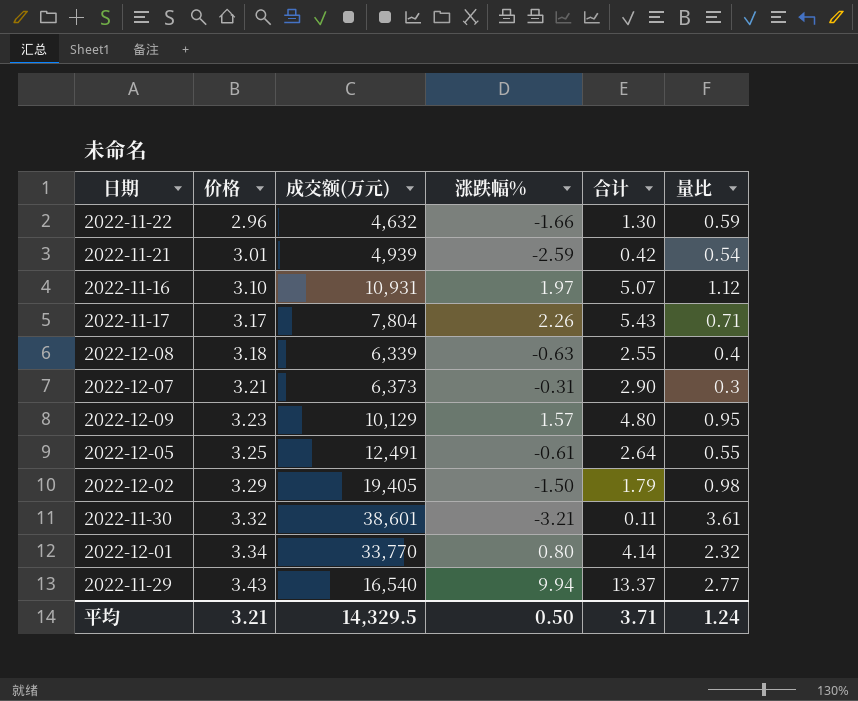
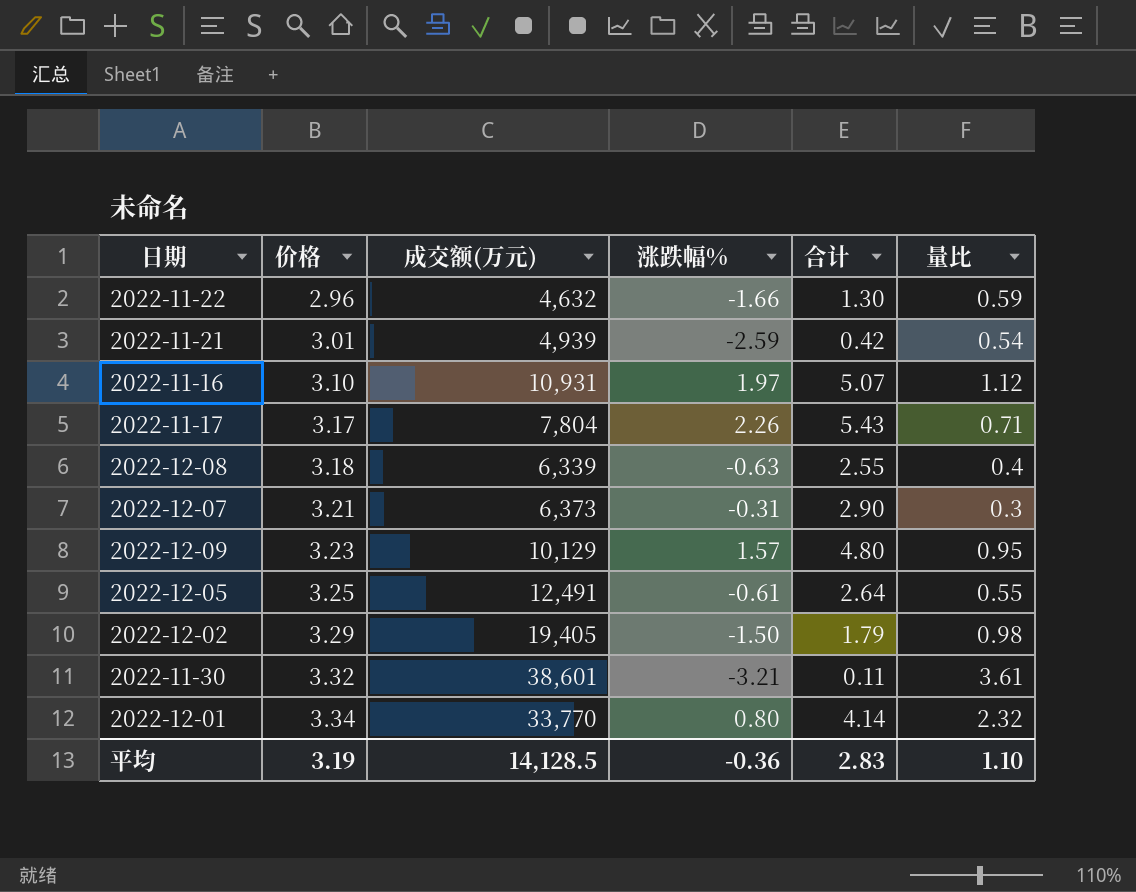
row 2022-11-29: 3.43 | 16,540 | 9.94 | 13.37 | 2.77 -> none
平均 | 价格: 3.21 -> 3.19
平均 | 成交额(万元): 14,329.5 -> 14,128.5
平均 | 涨跌幅%: 0.50 -> -0.36
平均 | 合计: 3.71 -> 2.83
平均 | 量比: 1.24 -> 1.10

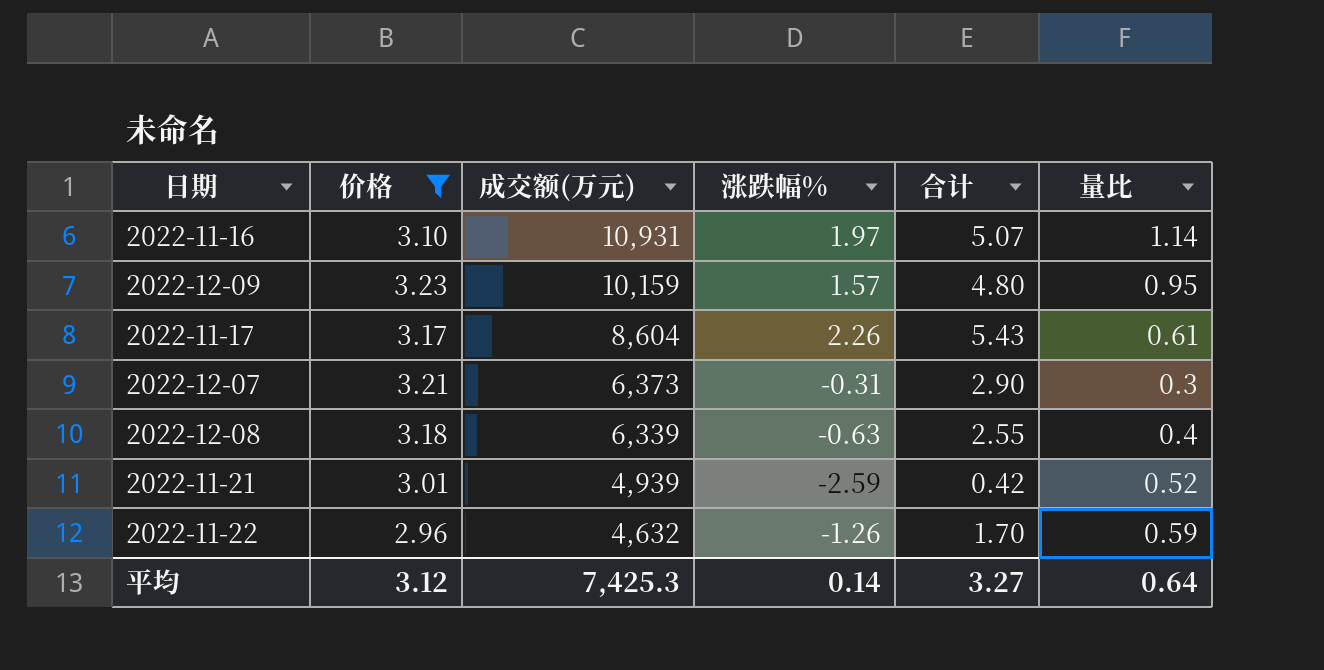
filter: none -> 价格 <= 3.23
row order: 价格 ascending -> 成交额(万元) descending
2022-11-16 | 量比: 1.12 -> 1.14
2022-12-09 | 成交额(万元): 10,129 -> 10,159
2022-11-17 | 成交额(万元): 7,804 -> 8,604
2022-11-17 | 量比: 0.71 -> 0.61
2022-11-21 | 量比: 0.54 -> 0.52
2022-11-22 | 涨跌幅%: -1.66 -> -1.26
2022-11-22 | 合计: 1.30 -> 1.70
平均 | 价格: 3.19 -> 3.12
平均 | 成交额(万元): 14,128.5 -> 7,425.3
平均 | 涨跌幅%: -0.36 -> 0.14
平均 | 合计: 2.83 -> 3.27
平均 | 量比: 1.10 -> 0.64

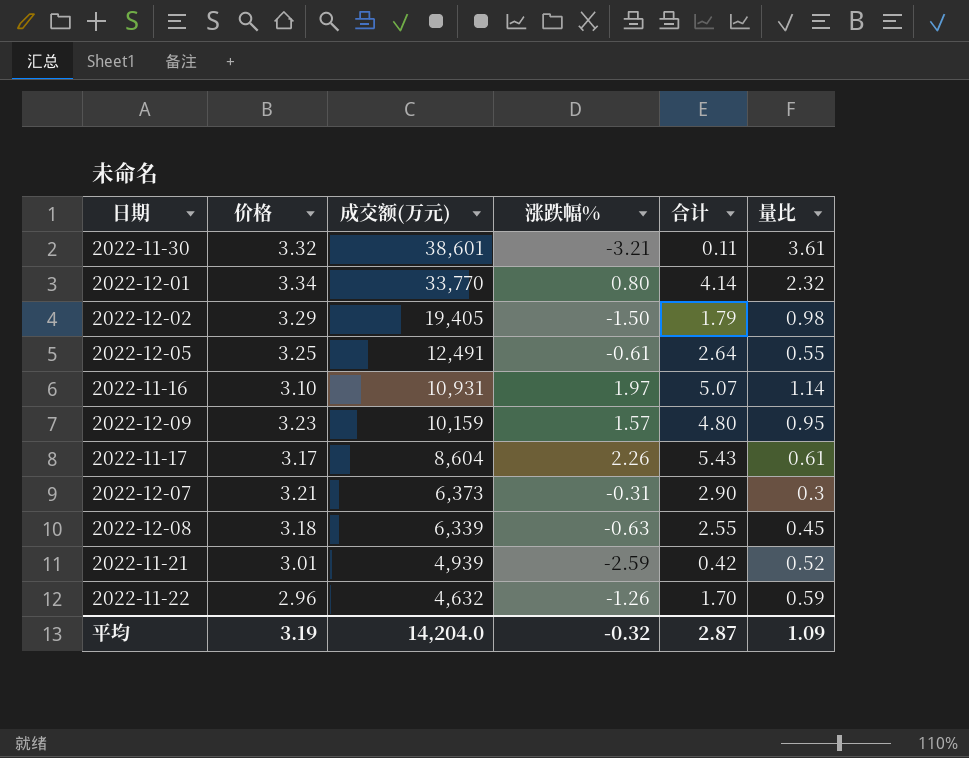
filter: 价格 <= 3.23 -> none
2022-12-08 | 量比: 0.4 -> 0.45
平均 | 价格: 3.12 -> 3.19
平均 | 成交额(万元): 7,425.3 -> 14,204.0
平均 | 涨跌幅%: 0.14 -> -0.32
平均 | 合计: 3.27 -> 2.87
平均 | 量比: 0.64 -> 1.09

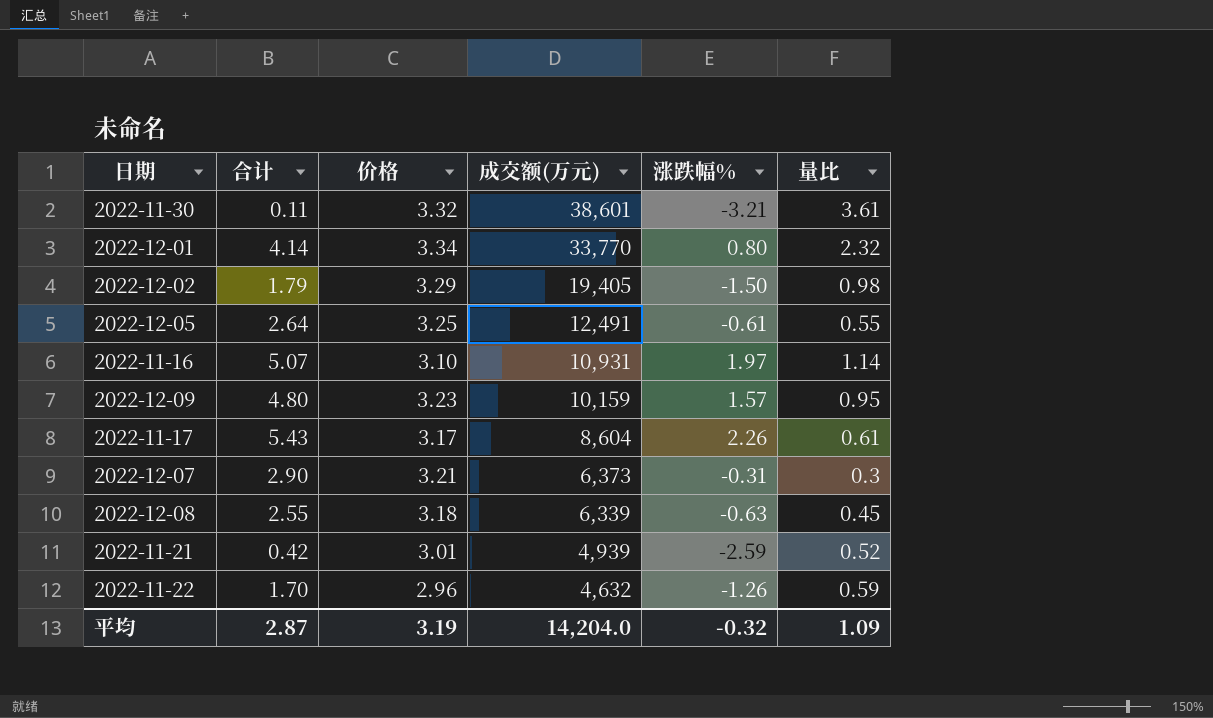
column 合计 | position: 5 -> 2

